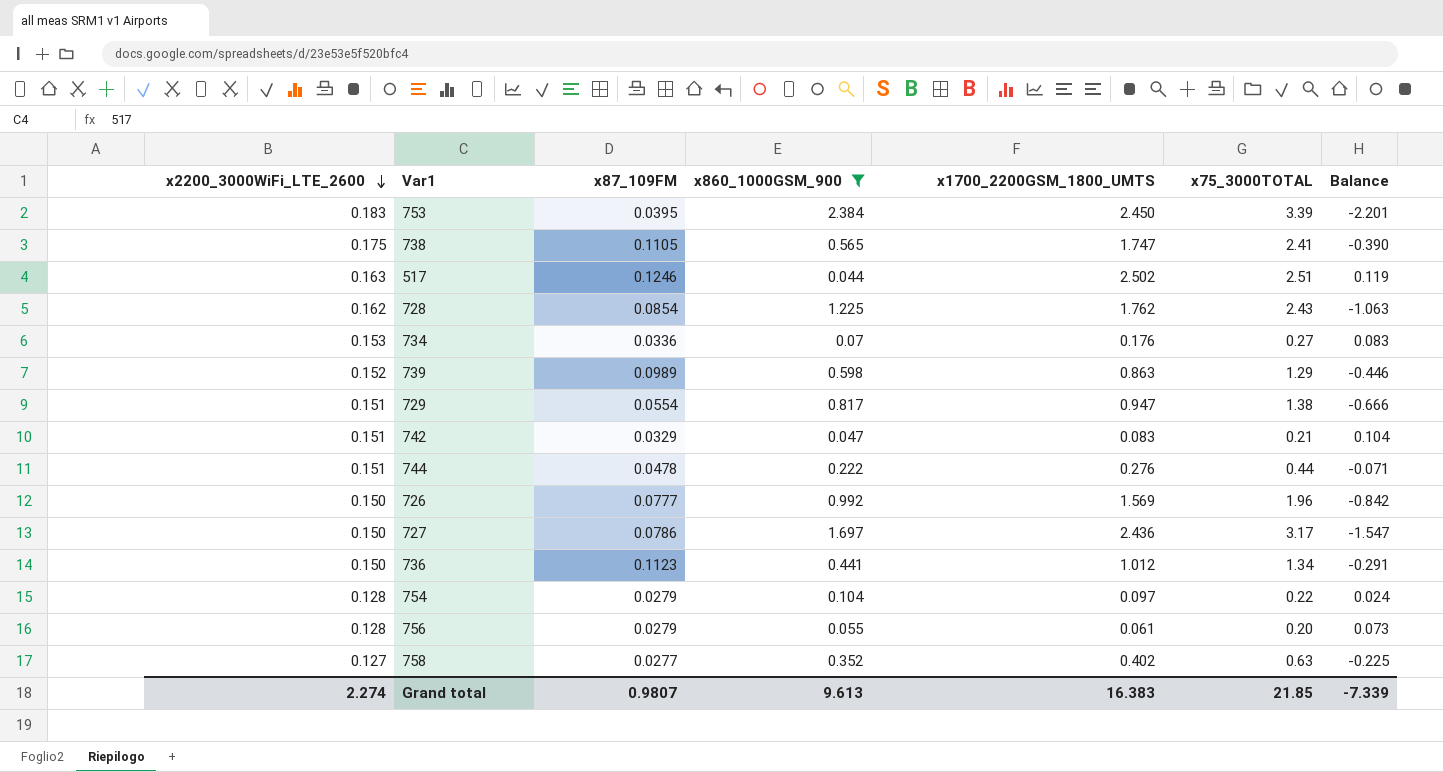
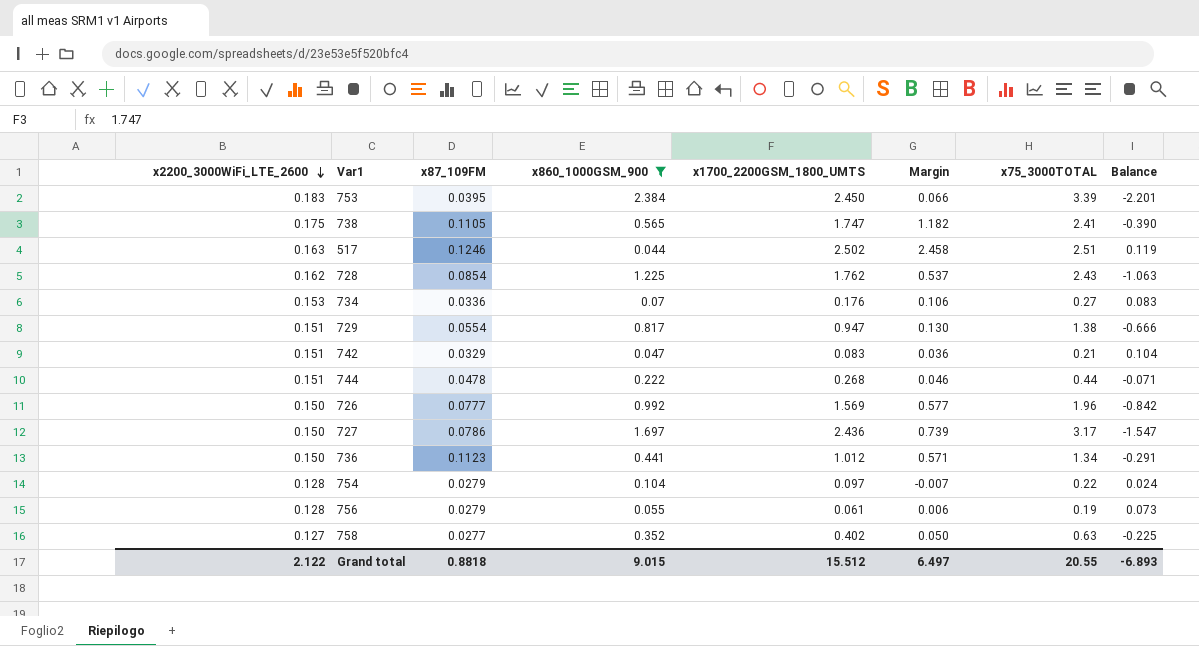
column Margin | formula: none -> [x1700_2200GSM_1800_UMTS] - [x860_1000GSM_900]
row 739: 0.152 | 0.0989 | 0.598 | 0.863 | 1.29 | -0.446 -> none
744 | x1700_2200GSM_1800_UMTS: 0.276 -> 0.268
756 | x75_3000TOTAL: 0.20 -> 0.19
Grand total | x2200_3000WiFi_LTE_2600: 2.274 -> 2.122
Grand total | x87_109FM: 0.9807 -> 0.8818
Grand total | x860_1000GSM_900: 9.613 -> 9.015
Grand total | x1700_2200GSM_1800_UMTS: 16.383 -> 15.512
Grand total | x75_3000TOTAL: 21.85 -> 20.55
Grand total | Balance: -7.339 -> -6.893

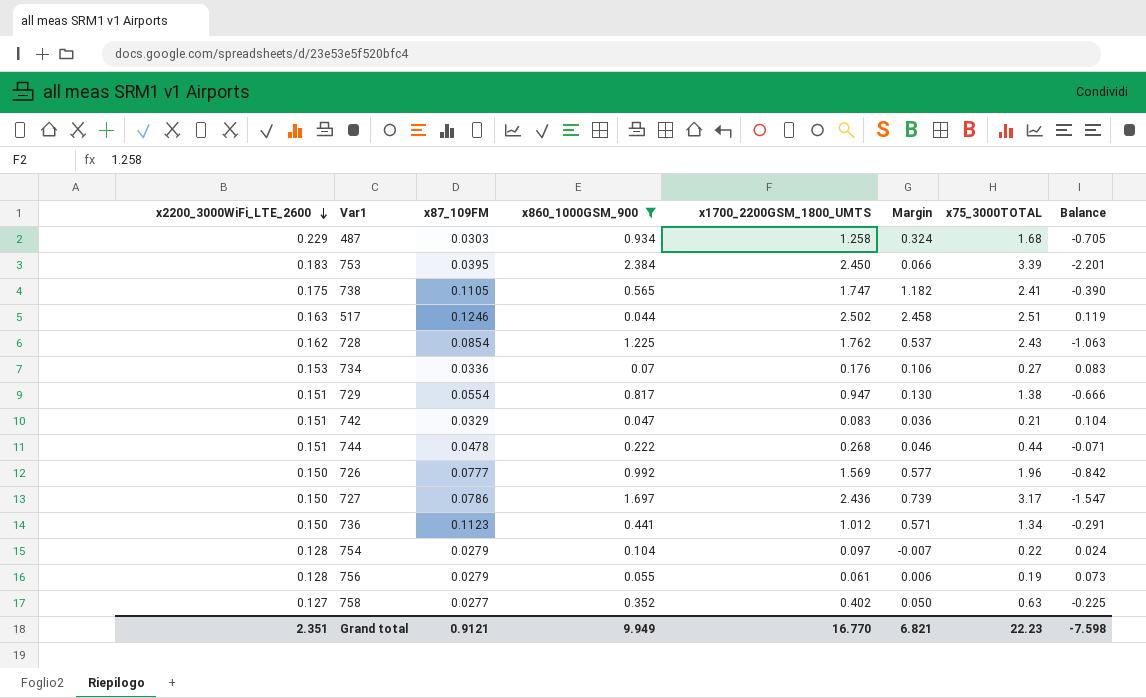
row 487: none -> 0.229 | 0.0303 | 0.934 | 1.258 | 0.324 | 1.68 | -0.705
Grand total | x2200_3000WiFi_LTE_2600: 2.122 -> 2.351
Grand total | x87_109FM: 0.8818 -> 0.9121
Grand total | x860_1000GSM_900: 9.015 -> 9.949
Grand total | x1700_2200GSM_1800_UMTS: 15.512 -> 16.770
Grand total | Margin: 6.497 -> 6.821
Grand total | x75_3000TOTAL: 20.55 -> 22.23
Grand total | Balance: -6.893 -> -7.598

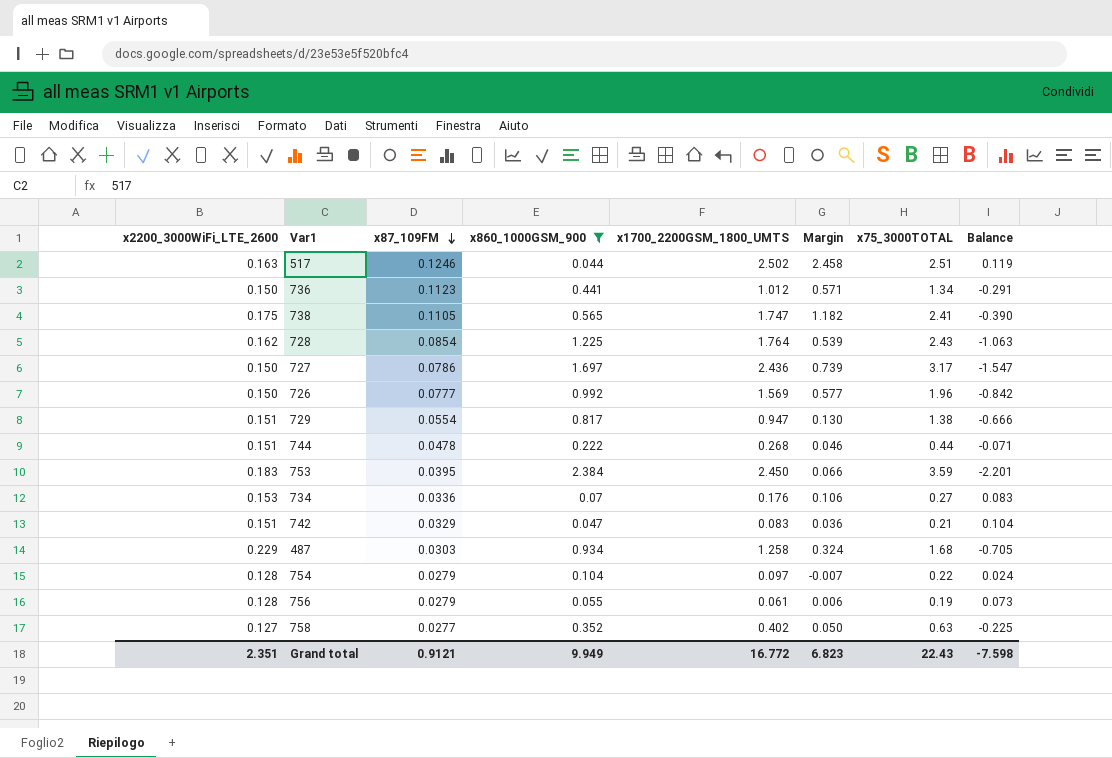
row order: x2200_3000WiFi_LTE_2600 descending -> x87_109FM descending
728 | x1700_2200GSM_1800_UMTS: 1.762 -> 1.764
728 | Margin: 0.537 -> 0.539
753 | x75_3000TOTAL: 3.39 -> 3.59
Grand total | x1700_2200GSM_1800_UMTS: 16.770 -> 16.772
Grand total | Margin: 6.821 -> 6.823
Grand total | x75_3000TOTAL: 22.23 -> 22.43

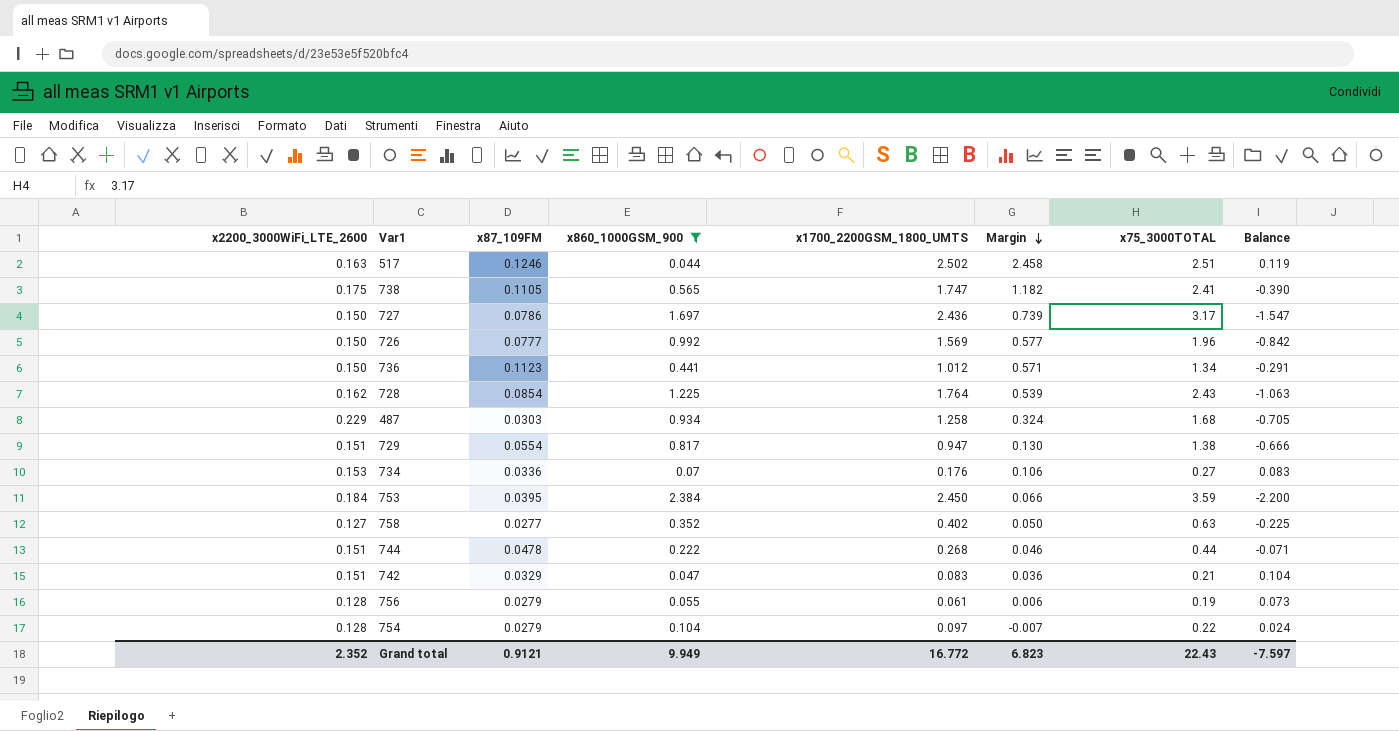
row order: x87_109FM descending -> Margin descending
753 | x2200_3000WiFi_LTE_2600: 0.183 -> 0.184
753 | Balance: -2.201 -> -2.200
Grand total | x2200_3000WiFi_LTE_2600: 2.351 -> 2.352
Grand total | Balance: -7.598 -> -7.597

